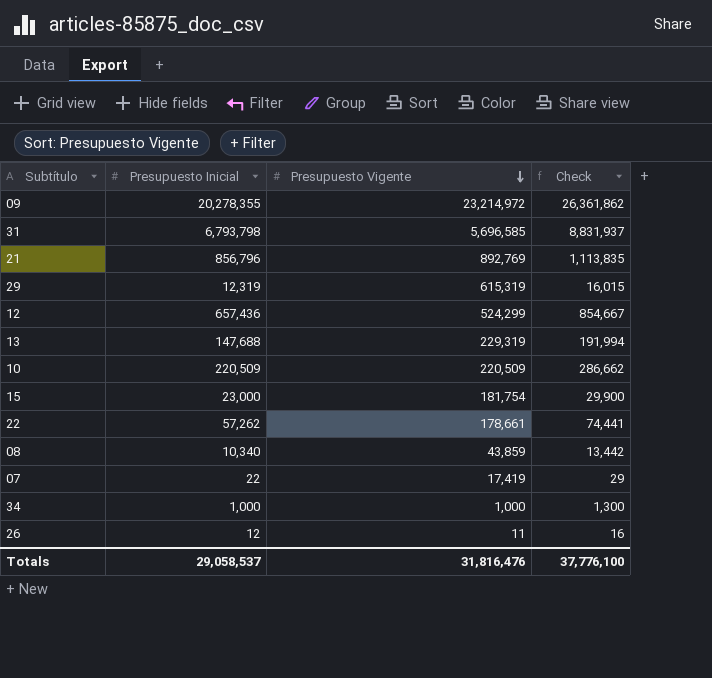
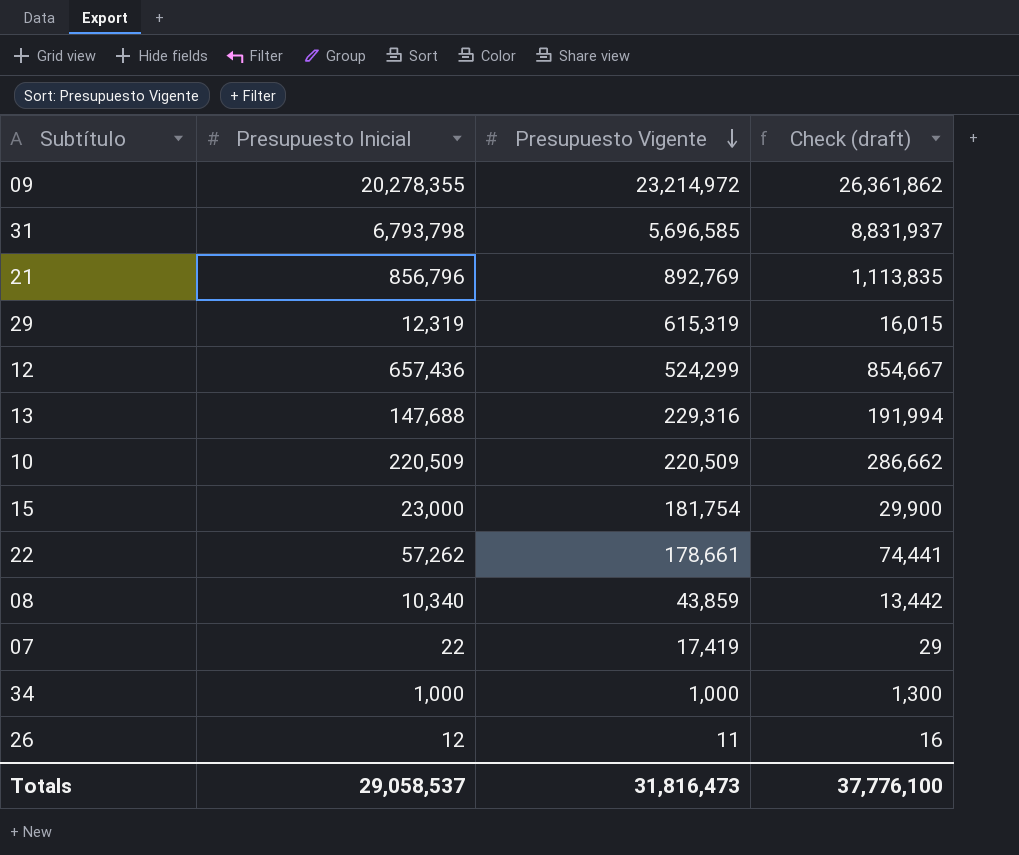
column name: Check -> Check (draft)
13 | Presupuesto Vigente: 229,319 -> 229,316
Totals | Presupuesto Vigente: 31,816,476 -> 31,816,473

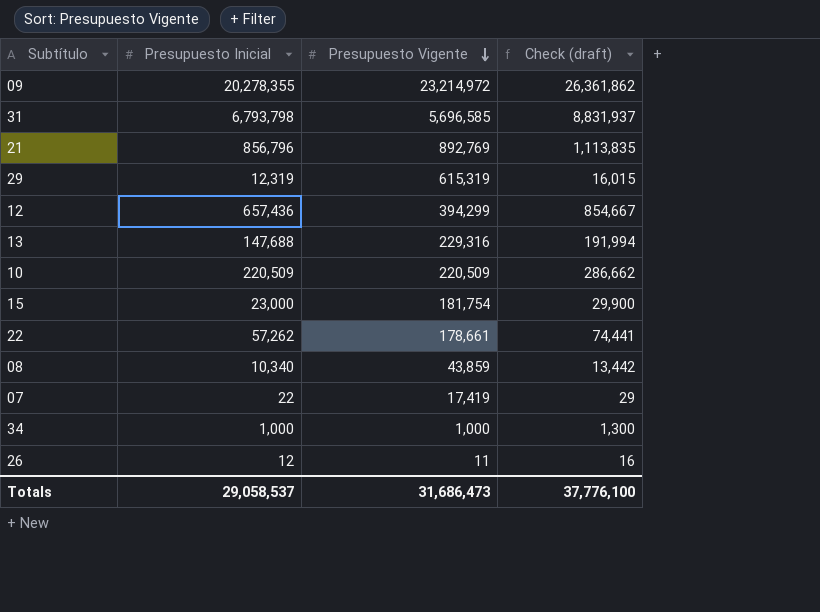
12 | Presupuesto Vigente: 524,299 -> 394,299
Totals | Presupuesto Vigente: 31,816,473 -> 31,686,473

